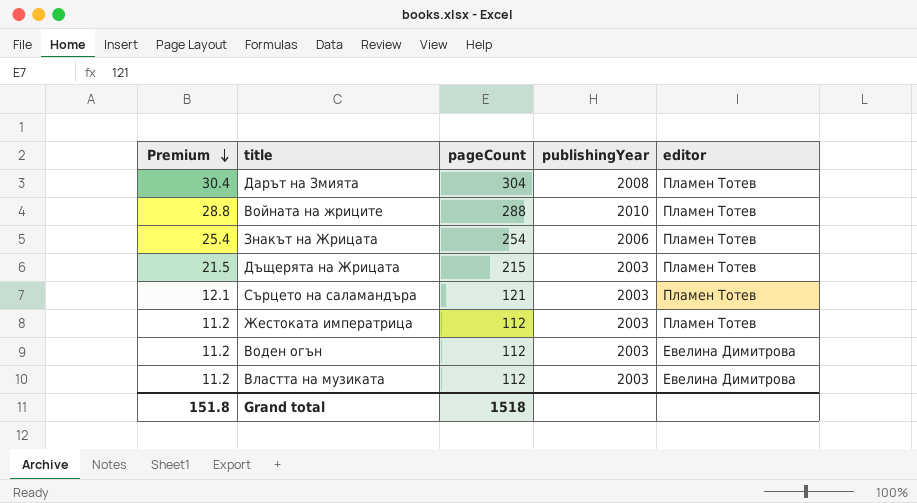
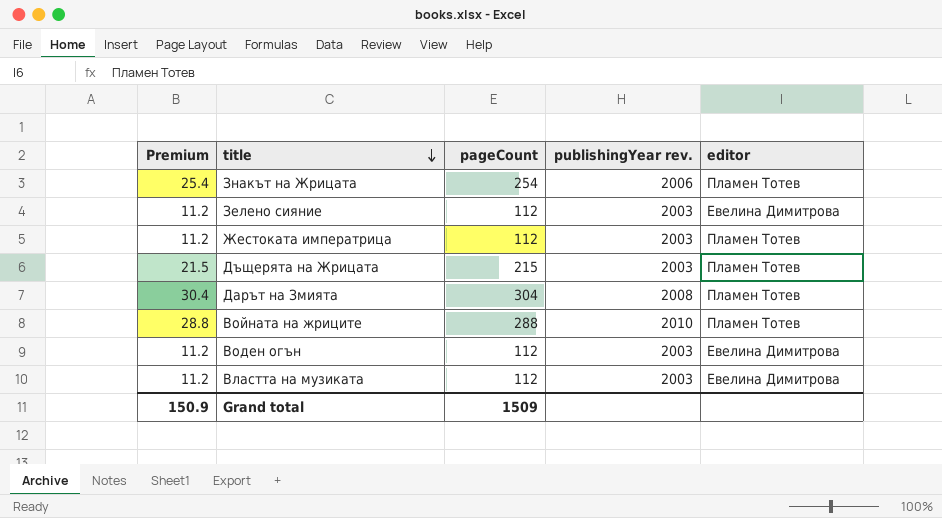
row order: Premium descending -> title descending
column name: publishingYear -> publishingYear rev.
row Сърцето на саламандъра: 12.1 | 121 | 2003 | Пламен Тотев -> none
row Зелено сияние: none -> 11.2 | 112 | 2003 | Евелина Димитрова
Grand total | Premium: 151.8 -> 150.9
Grand total | pageCount: 1518 -> 1509

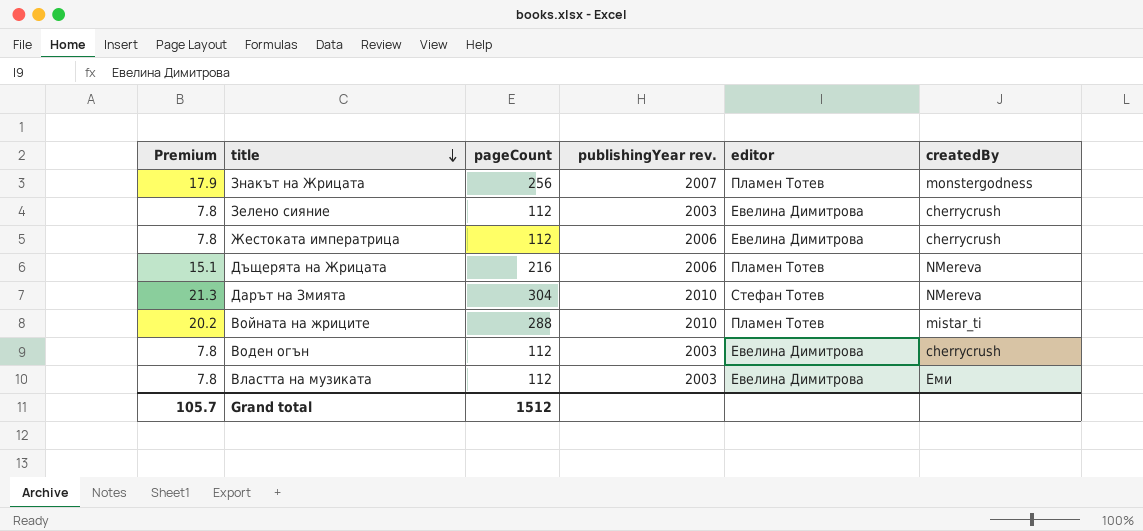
column Premium | formula: [pageCount] * 0.1 -> [pageCount] * 0.07
column createdBy | position: none -> 6
Знакът на Жрицата | pageCount: 254 -> 256
Знакът на Жрицата | publishingYear rev.: 2006 -> 2007
Жестоката императрица | publishingYear rev.: 2003 -> 2006
Жестоката императрица | editor: Пламен Тотев -> Евелина Димитрова
Дъщерята на Жрицата | pageCount: 215 -> 216
Дъщерята на Жрицата | publishingYear rev.: 2003 -> 2006
Дарът на Змията | publishingYear rev.: 2008 -> 2010
Дарът на Змията | editor: Пламен Тотев -> Стефан Тотев
Grand total | Premium: 150.9 -> 105.7
Grand total | pageCount: 1509 -> 1512

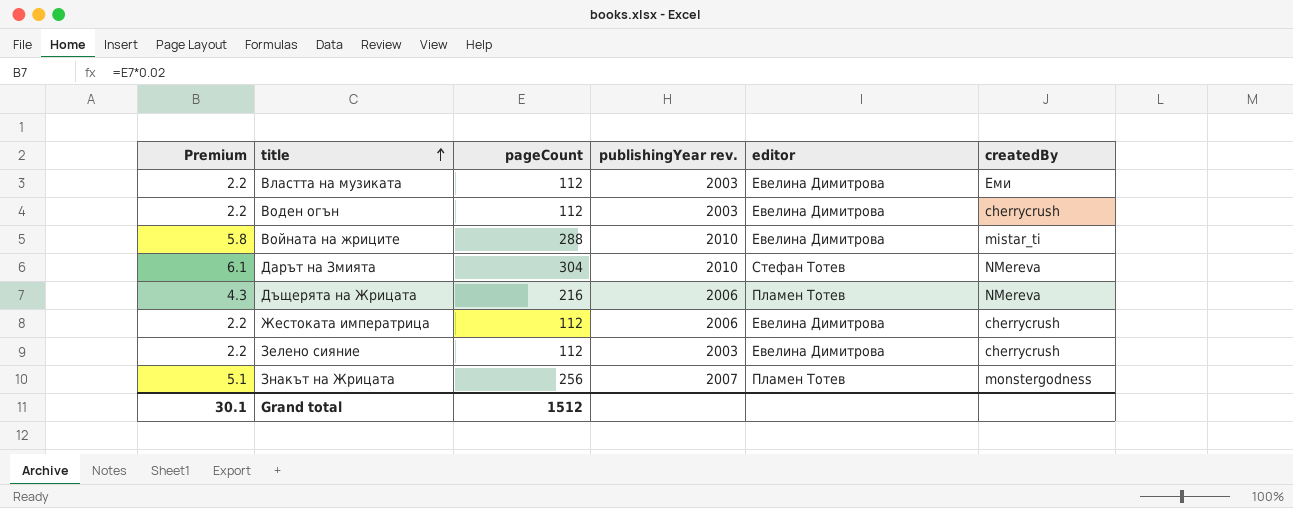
row order: title descending -> title ascending
column Premium | formula: [pageCount] * 0.07 -> [pageCount] * 0.02
Войната на жриците | editor: Пламен Тотев -> Евелина Димитрова
Grand total | Premium: 105.7 -> 30.1

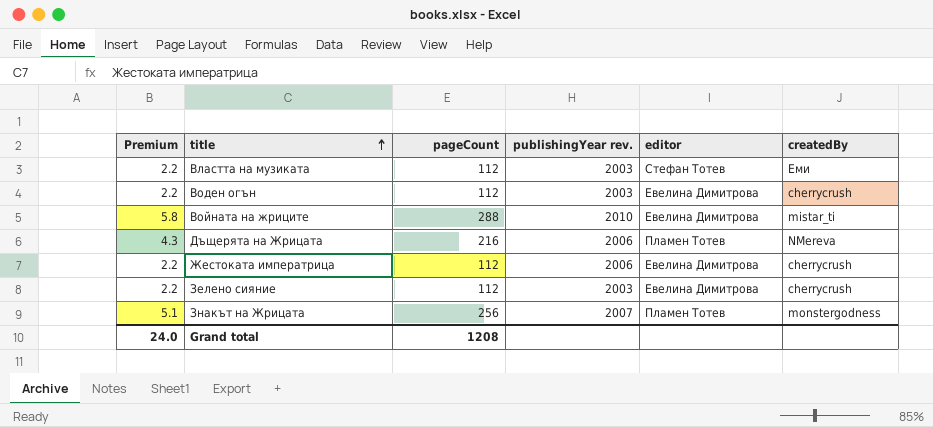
row Дарът на Змията: 6.1 | 304 | 2010 | Стефан Тотев | NMereva -> none
Властта на музиката | editor: Евелина Димитрова -> Стефан Тотев
Grand total | Premium: 30.1 -> 24.0
Grand total | pageCount: 1512 -> 1208

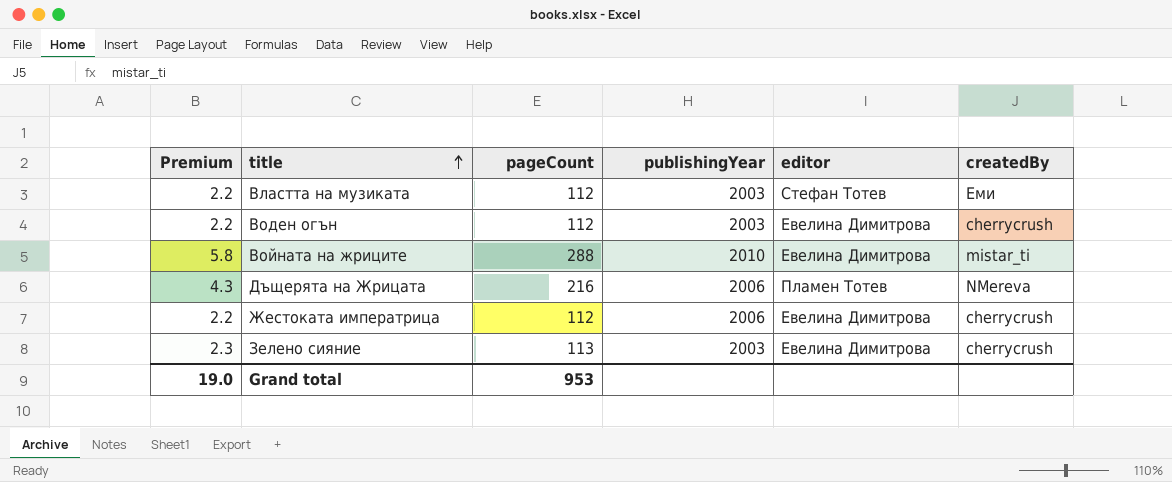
column name: publishingYear rev. -> publishingYear
row Знакът на Жрицата: 5.1 | 256 | 2007 | Пламен Тотев | monstergodness -> none
Зелено сияние | Premium: 2.2 -> 2.3
Зелено сияние | pageCount: 112 -> 113
Grand total | Premium: 24.0 -> 19.0
Grand total | pageCount: 1208 -> 953

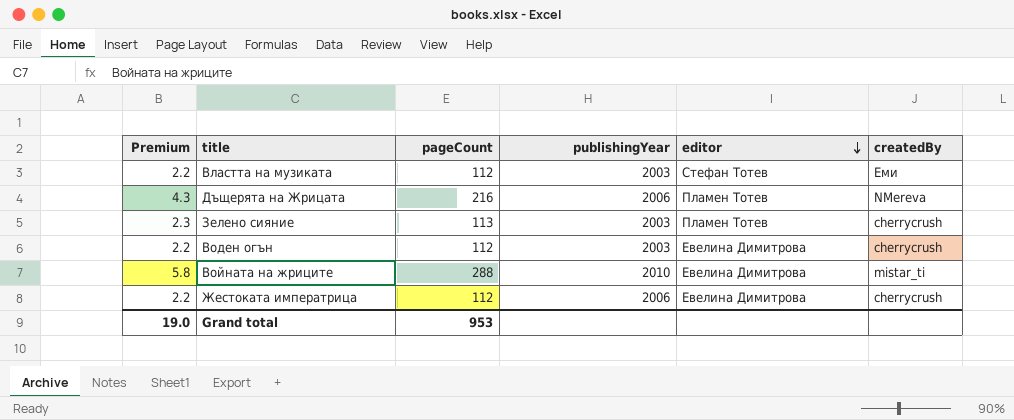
row order: title ascending -> editor descending
Зелено сияние | editor: Евелина Димитрова -> Пламен Тотев

